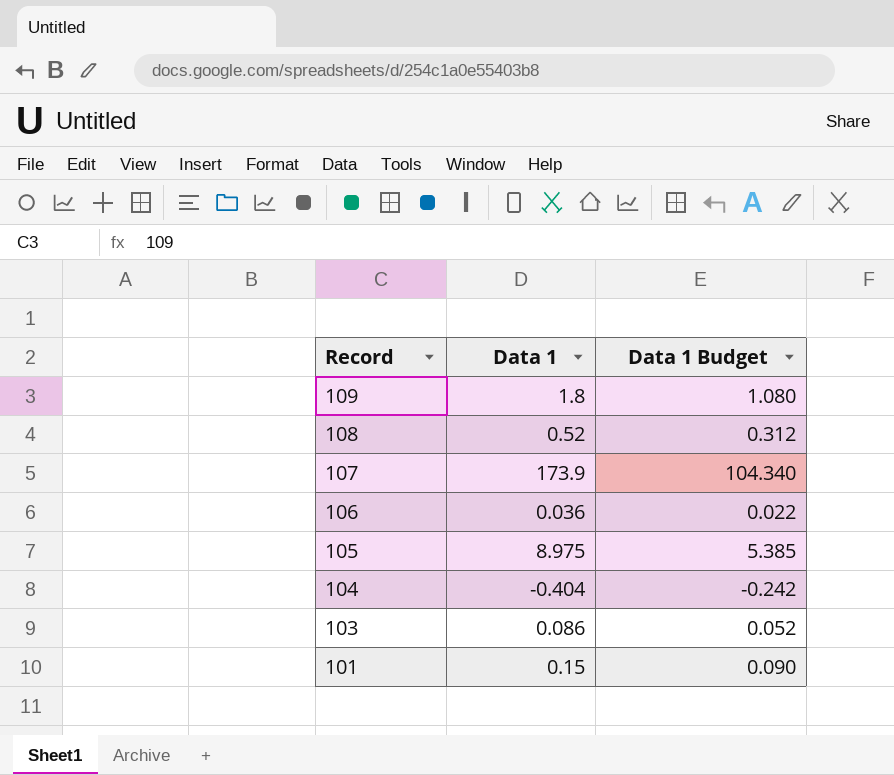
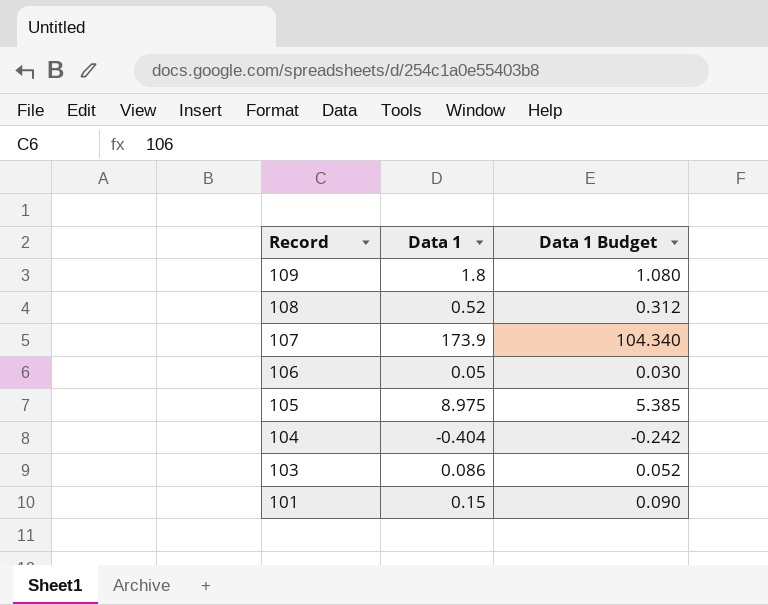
106 | Data 1: 0.036 -> 0.05
106 | Data 1 Budget: 0.022 -> 0.030

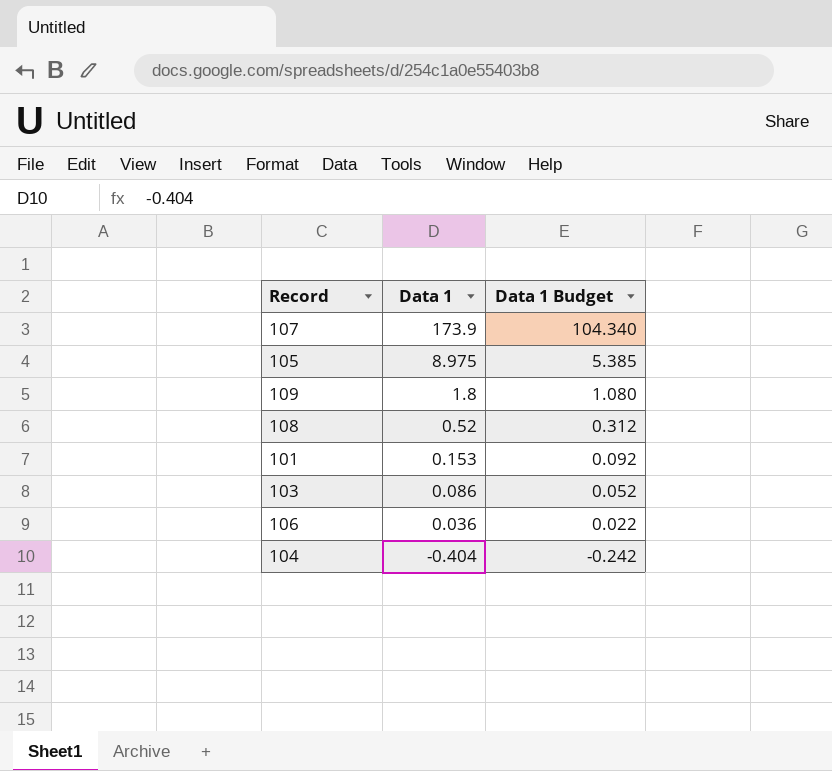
row order: Record descending -> Data 1 descending
101 | Data 1: 0.15 -> 0.153
101 | Data 1 Budget: 0.090 -> 0.092
106 | Data 1: 0.05 -> 0.036
106 | Data 1 Budget: 0.030 -> 0.022

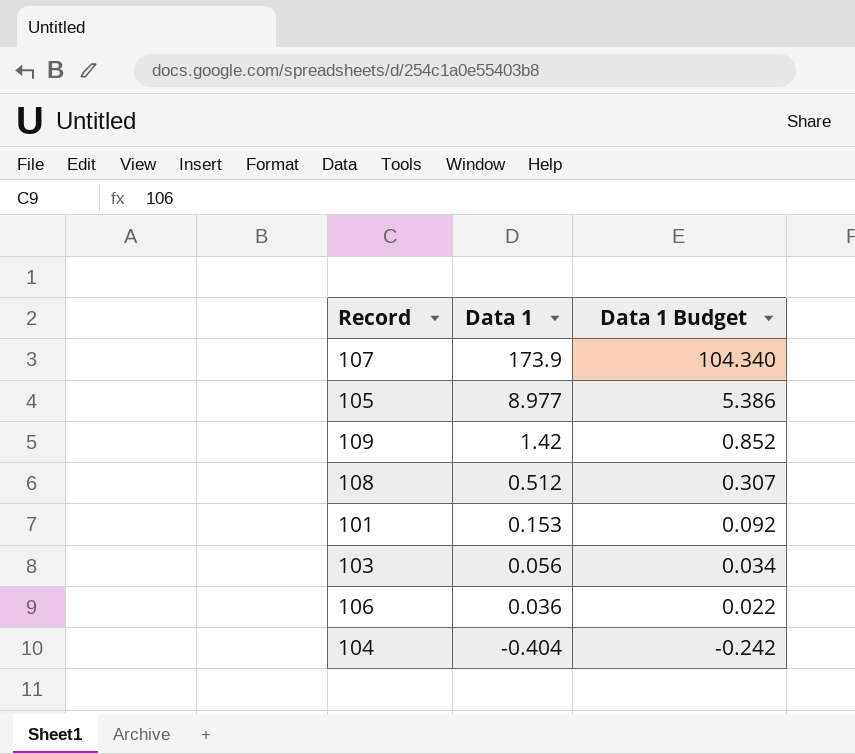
105 | Data 1: 8.975 -> 8.977
105 | Data 1 Budget: 5.385 -> 5.386
109 | Data 1: 1.8 -> 1.42
109 | Data 1 Budget: 1.080 -> 0.852
108 | Data 1: 0.52 -> 0.512
108 | Data 1 Budget: 0.312 -> 0.307
103 | Data 1: 0.086 -> 0.056
103 | Data 1 Budget: 0.052 -> 0.034

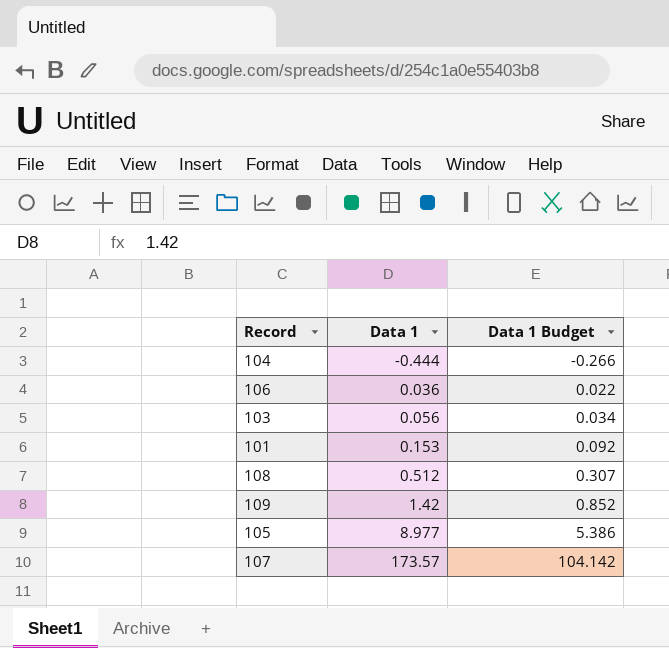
row order: Data 1 descending -> Data 1 ascending
104 | Data 1: -0.404 -> -0.444
104 | Data 1 Budget: -0.242 -> -0.266
107 | Data 1: 173.9 -> 173.57
107 | Data 1 Budget: 104.340 -> 104.142

